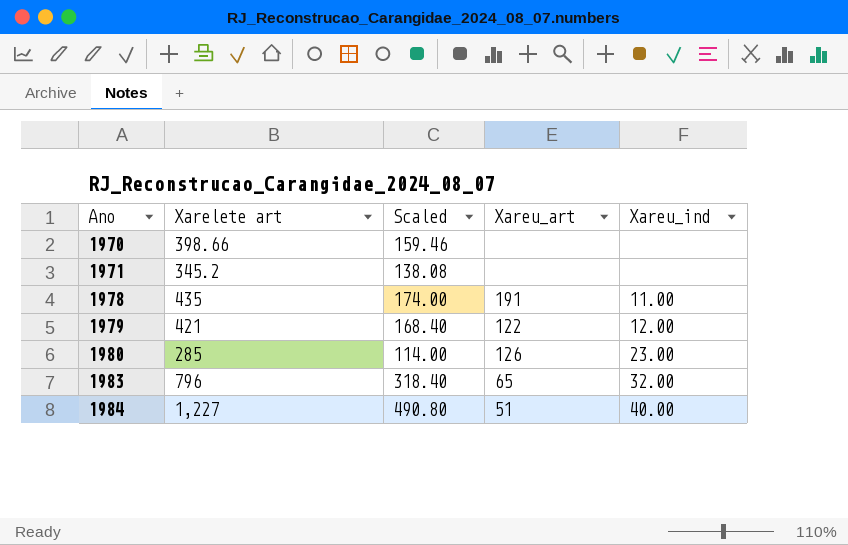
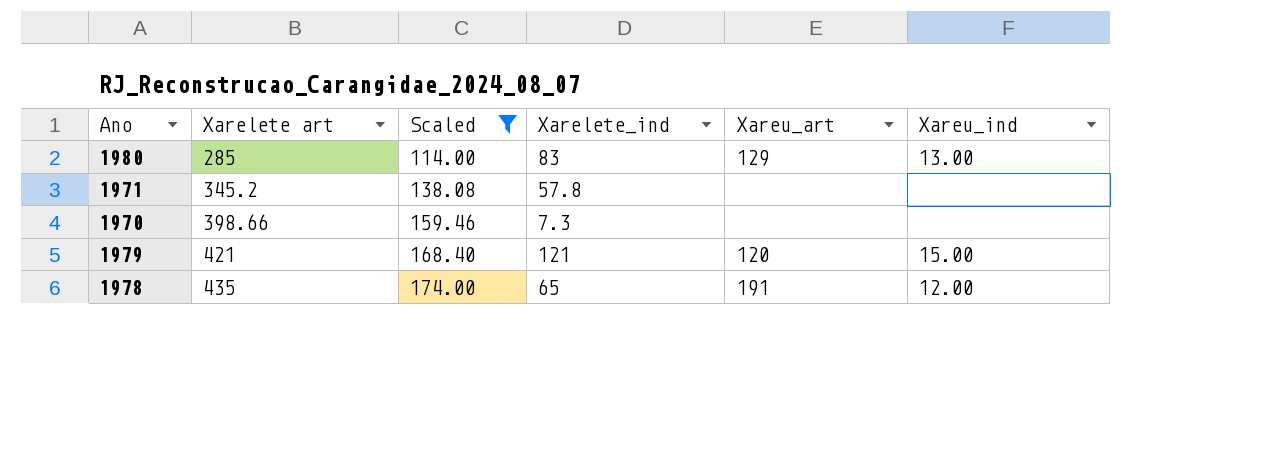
filter: none -> Scaled <= 174.00
row order: Ano ascending -> Xarelete art ascending
column Xarelete_ind | position: none -> 4
1980 | Xareu_art: 126 -> 129
1980 | Xareu_ind: 23.00 -> 13.00
1979 | Xareu_art: 122 -> 120
1979 | Xareu_ind: 12.00 -> 15.00
1978 | Xareu_ind: 11.00 -> 12.00

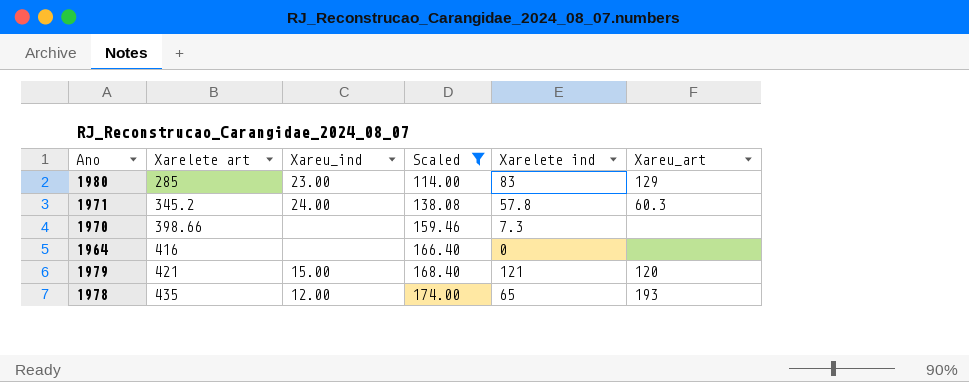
column Xareu_ind | position: 6 -> 3
column name: Xarelete_ind -> Xarelete ind
1980 | Xareu_ind: 13.00 -> 23.00
1971 | Xareu_ind: none -> 24.00
1971 | Xareu_art: none -> 60.3
row 1964: none -> 416 | none | 166.40 | 0 | none
1978 | Xareu_art: 191 -> 193

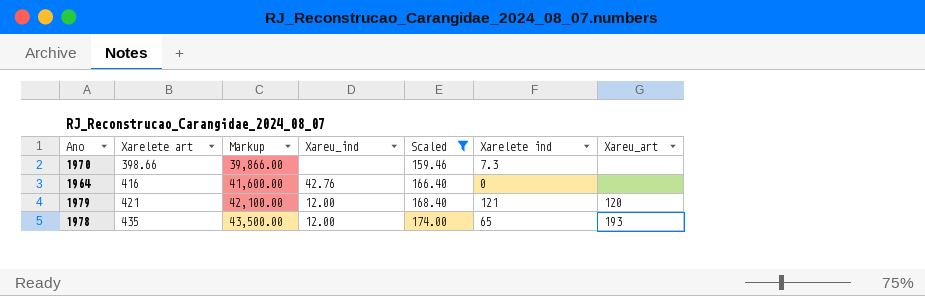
column Markup | formula: none -> [Xarelete art] * 100
row 1980: 285 | 23.00 | 114.00 | 83 | 129 -> none
row 1971: 345.2 | 24.00 | 138.08 | 57.8 | 60.3 -> none
1964 | Xareu_ind: none -> 42.76
1979 | Xareu_ind: 15.00 -> 12.00

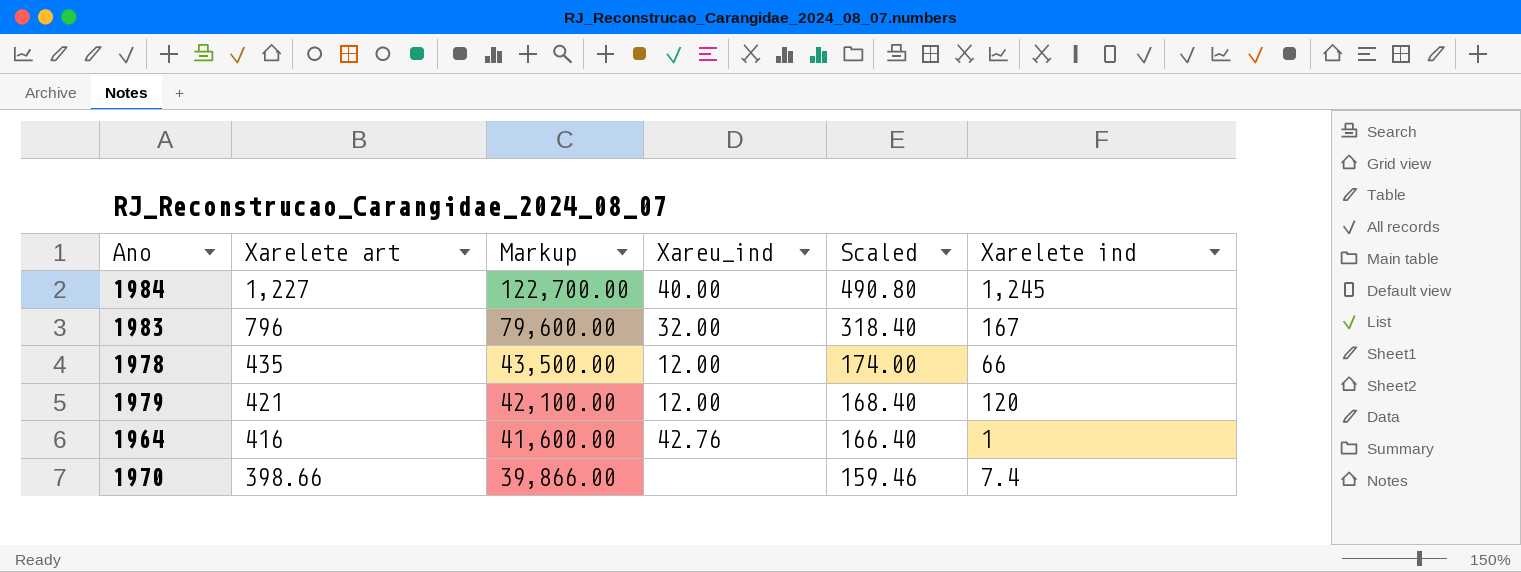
filter: Scaled <= 174.00 -> none
row order: Xarelete art ascending -> Xarelete art descending
column Xareu_art | position: 7 -> none
1978 | Xarelete ind: 65 -> 66
1979 | Xarelete ind: 121 -> 120
1964 | Xarelete ind: 0 -> 1
1970 | Xarelete ind: 7.3 -> 7.4

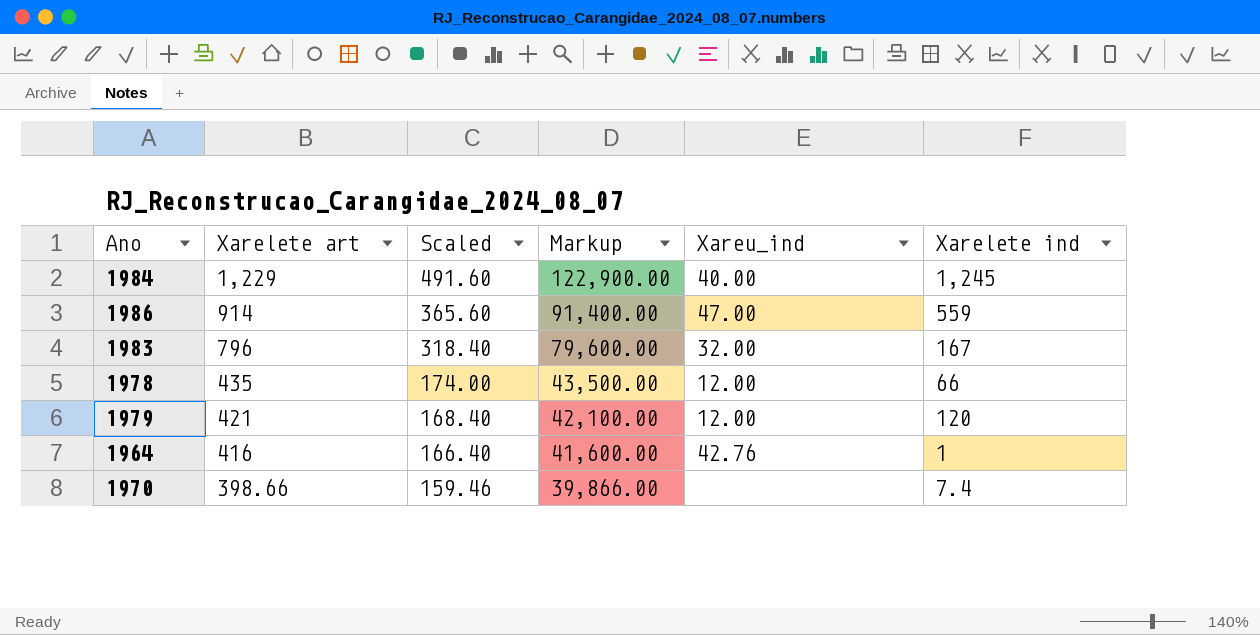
column Scaled | position: 5 -> 3
1984 | Xarelete art: 1,227 -> 1,229
1984 | Scaled: 490.80 -> 491.60
1984 | Markup: 122,700.00 -> 122,900.00
row 1986: none -> 914 | 365.60 | 91,400.00 | 47.00 | 559

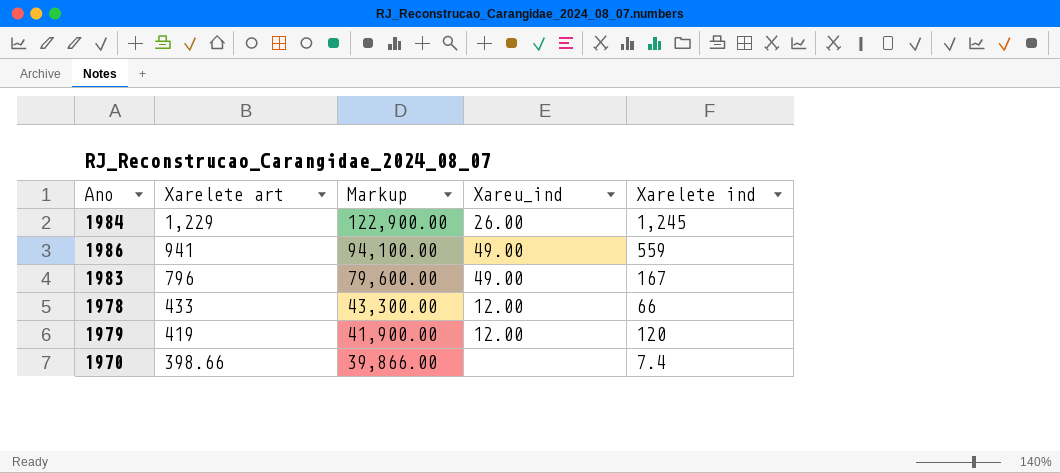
column Scaled | formula: [Xarelete art] * 0.4 -> none
row 1964: 416 | 166.40 | 41,600.00 | 42.76 | 1 -> none
1984 | Xareu_ind: 40.00 -> 26.00
1986 | Xarelete art: 914 -> 941
1986 | Markup: 91,400.00 -> 94,100.00
1986 | Xareu_ind: 47.00 -> 49.00
1983 | Xareu_ind: 32.00 -> 49.00
1978 | Xarelete art: 435 -> 433
1978 | Markup: 43,500.00 -> 43,300.00
1979 | Xarelete art: 421 -> 419
1979 | Markup: 42,100.00 -> 41,900.00

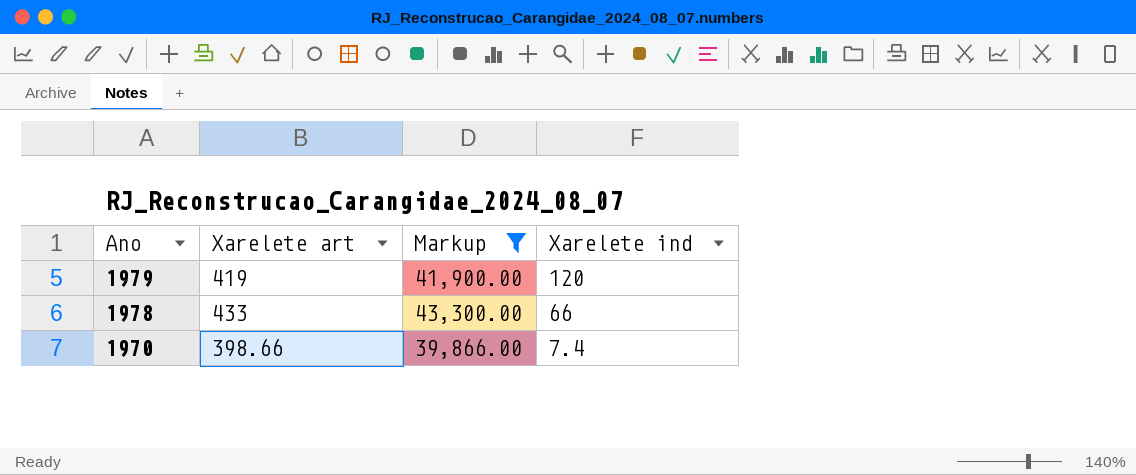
filter: none -> Markup <= 43,300.00
row order: Xarelete art descending -> Ano descending
column Xareu_ind | position: 4 -> none

